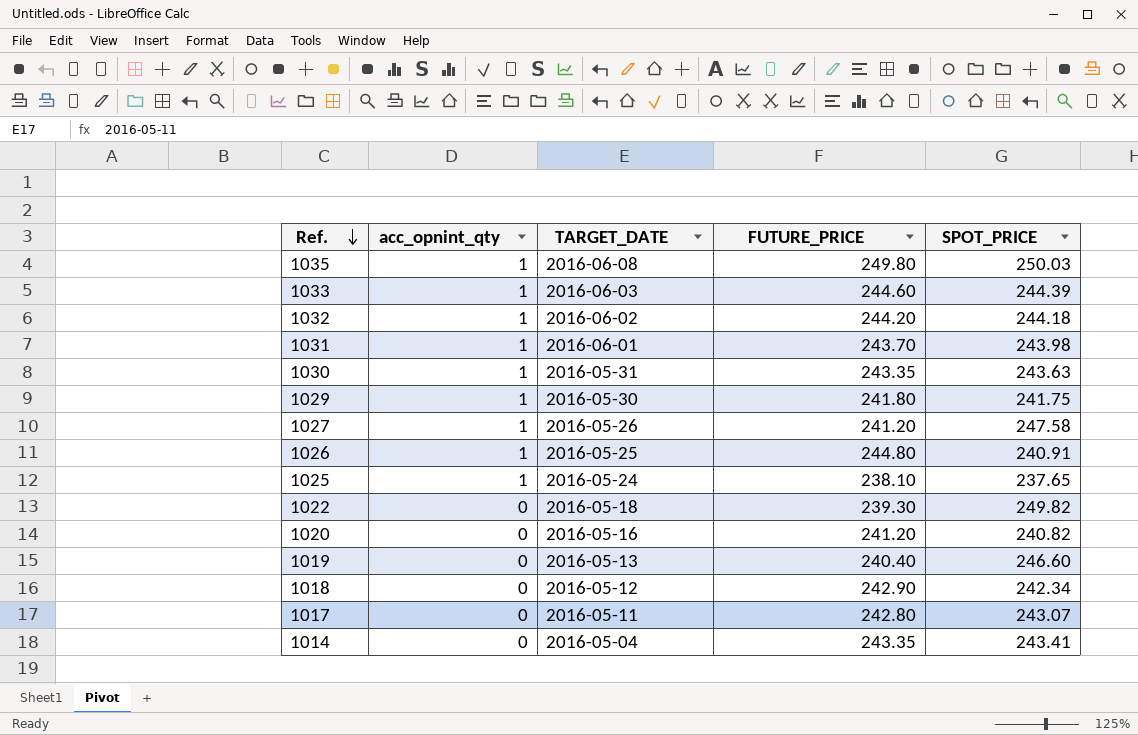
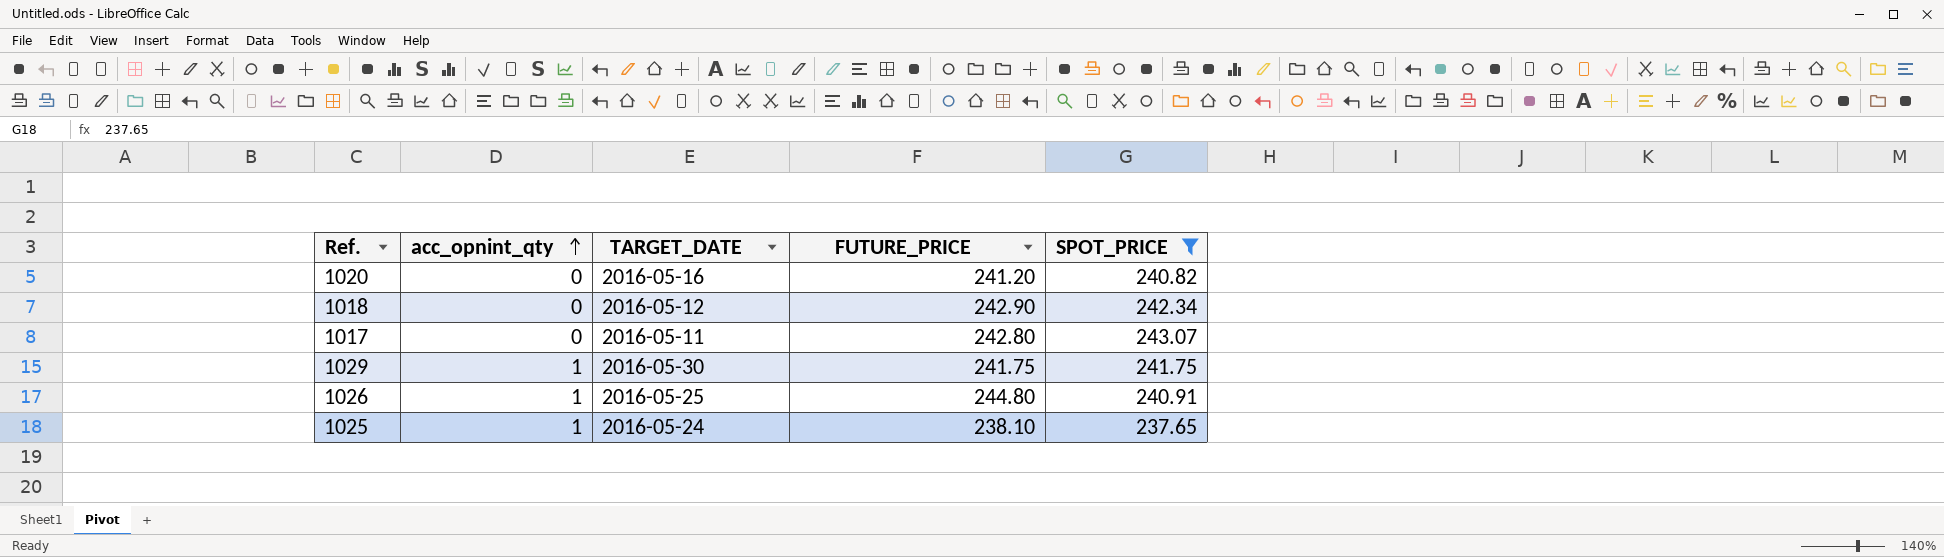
filter: none -> SPOT_PRICE <= 243.07
row order: Ref. descending -> acc_opnint_qty ascending
1029 | FUTURE_PRICE: 241.80 -> 241.75

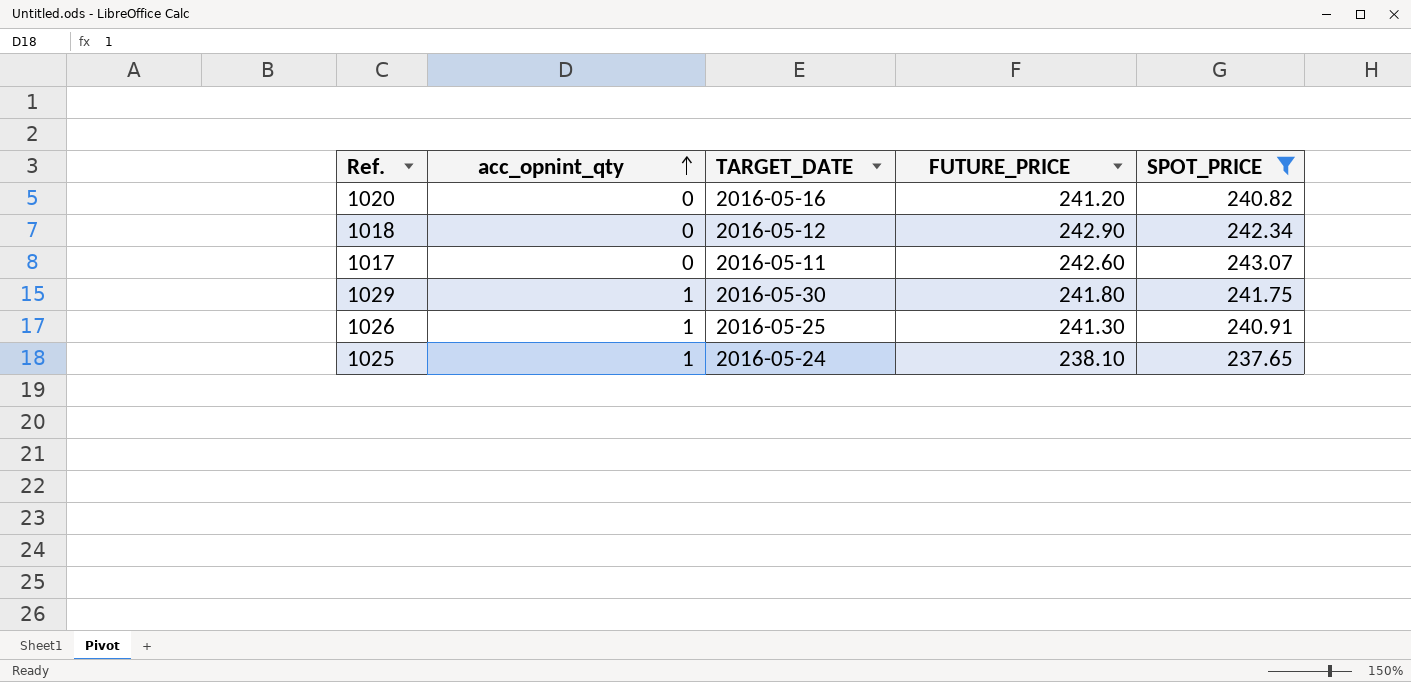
1017 | FUTURE_PRICE: 242.80 -> 242.60
1029 | FUTURE_PRICE: 241.75 -> 241.80
1026 | FUTURE_PRICE: 244.80 -> 241.30

